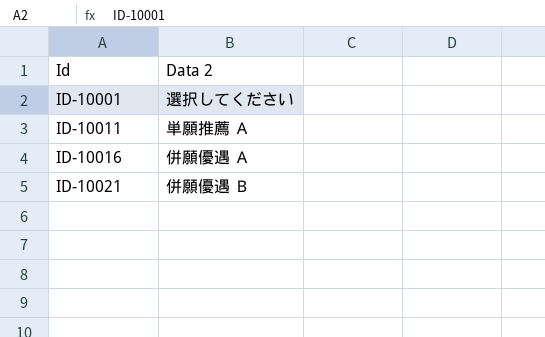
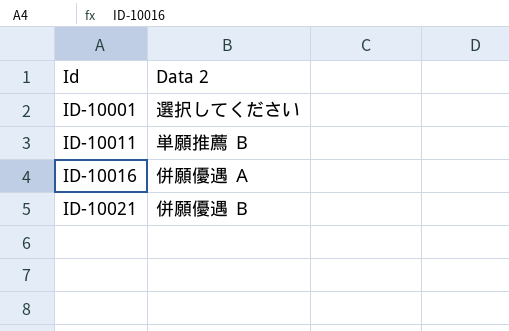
ID-10011 | Data 2: 単願推薦 Ａ -> 単願推薦 Ｂ

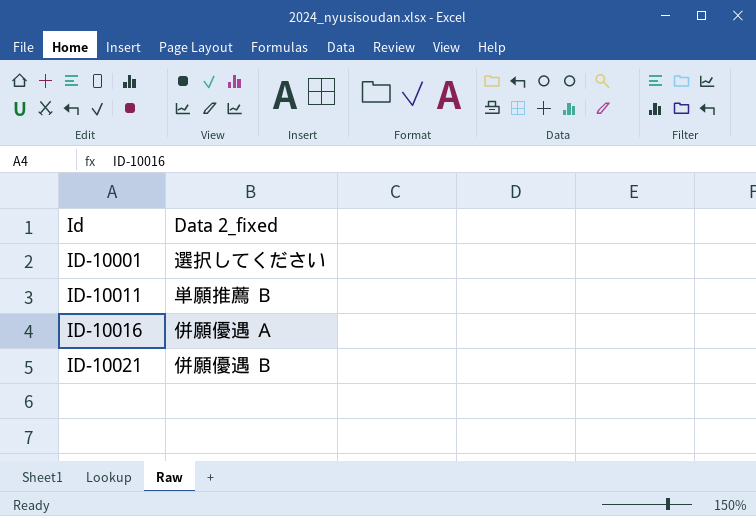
column name: Data 2 -> Data 2_fixed

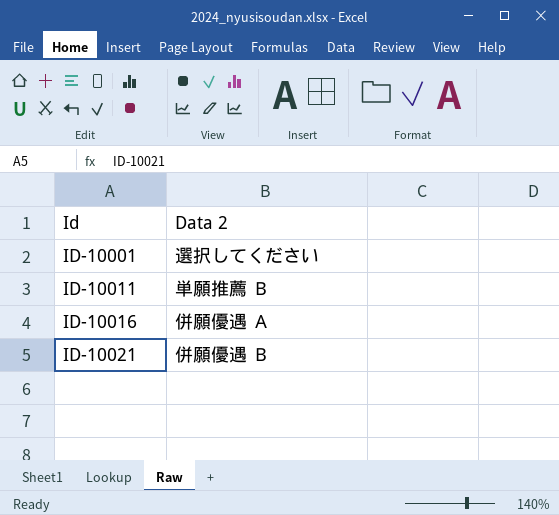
column name: Data 2_fixed -> Data 2

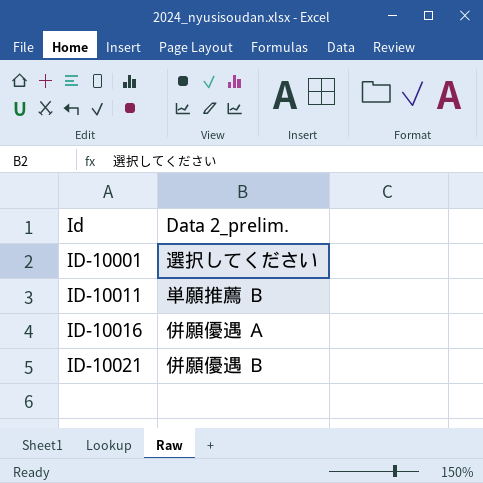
column name: Data 2 -> Data 2_prelim.

